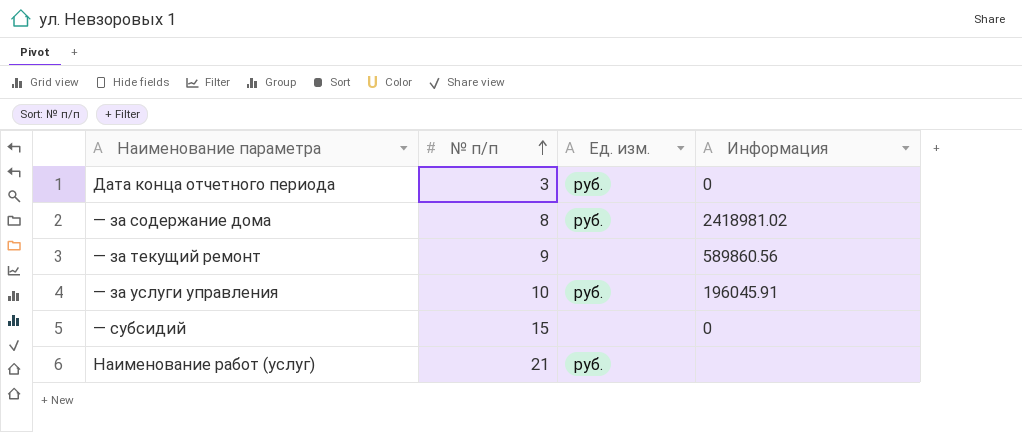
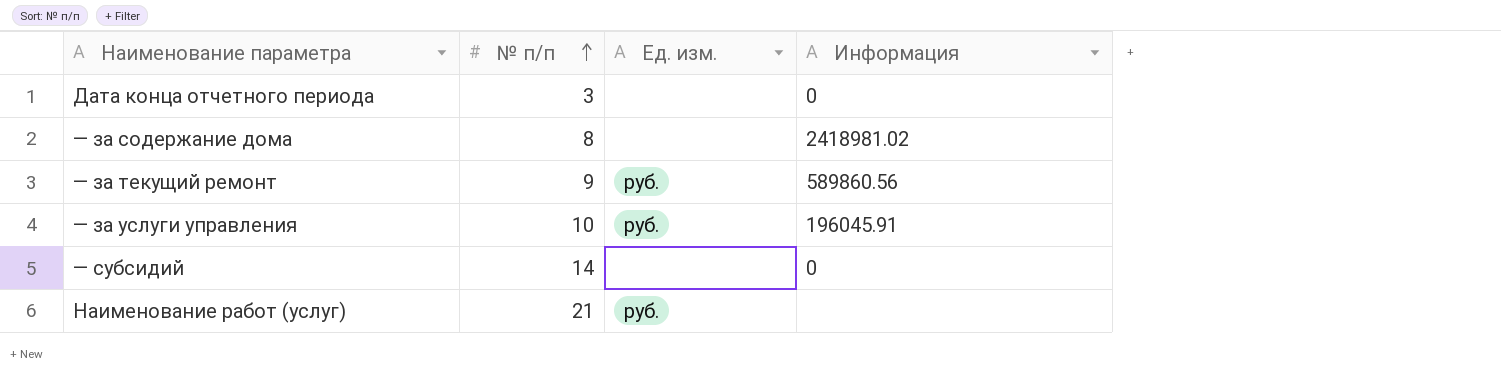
Дата конца отчетного периода | Ед. изм.: руб. -> none
— за содержание дома | Ед. изм.: руб. -> none
— за текущий ремонт | Ед. изм.: none -> руб.
— субсидий | № п/п: 15 -> 14

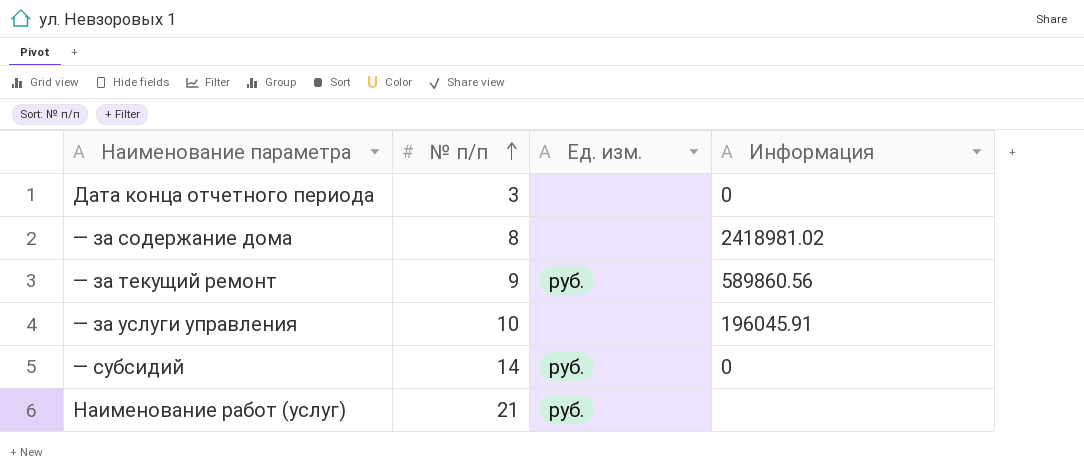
— за услуги управления | Ед. изм.: руб. -> none
— субсидий | Ед. изм.: none -> руб.

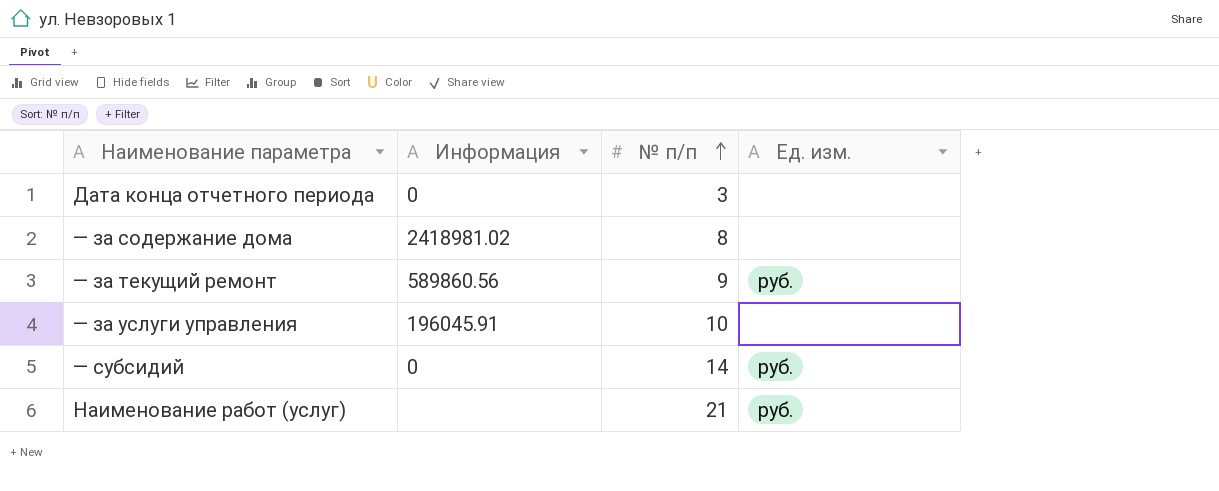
column Информация | position: 4 -> 2

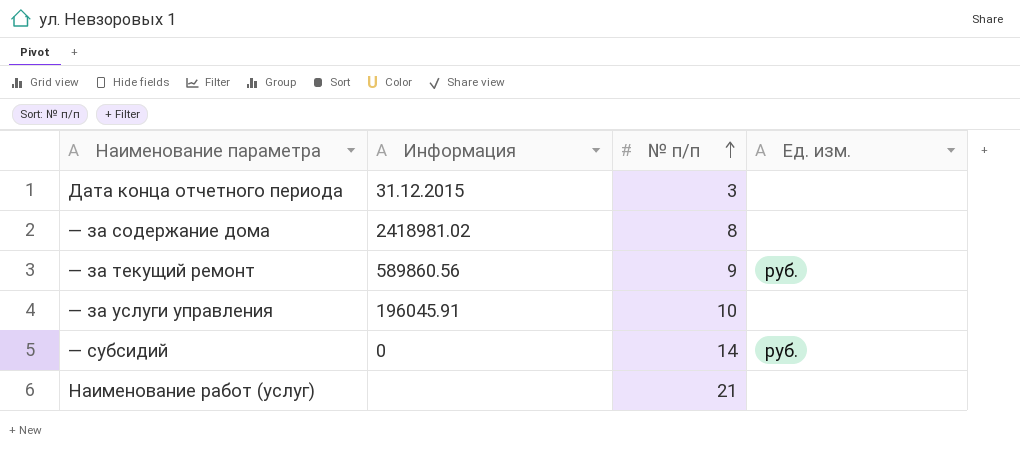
Дата конца отчетного периода | Информация: 0 -> 31.12.2015
Наименование работ (услуг) | Ед. изм.: руб. -> none

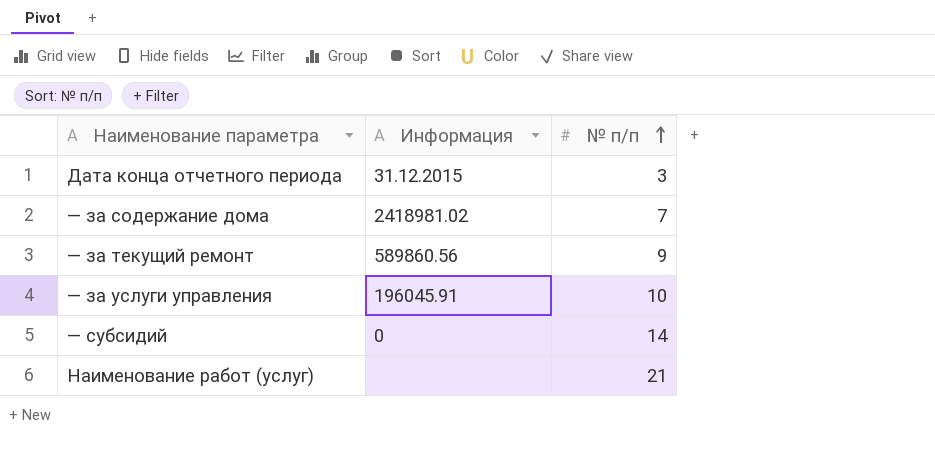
column Ед. изм. | position: 4 -> none
— за содержание дома | № п/п: 8 -> 7

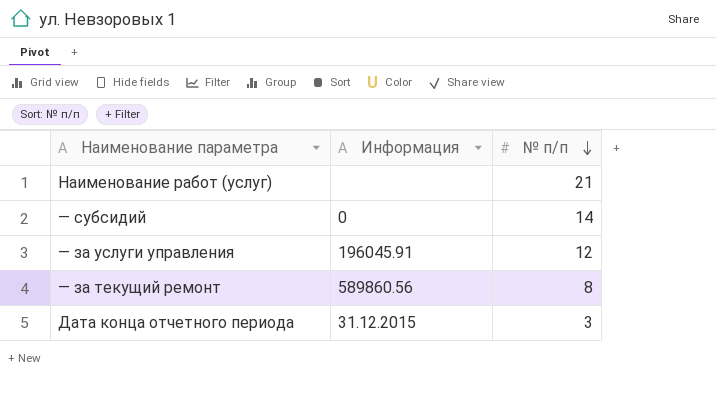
row order: № п/п ascending -> № п/п descending
row — за содержание дома: 2418981.02 | 7 -> none
— за услуги управления | № п/п: 10 -> 12
— за текущий ремонт | № п/п: 9 -> 8

